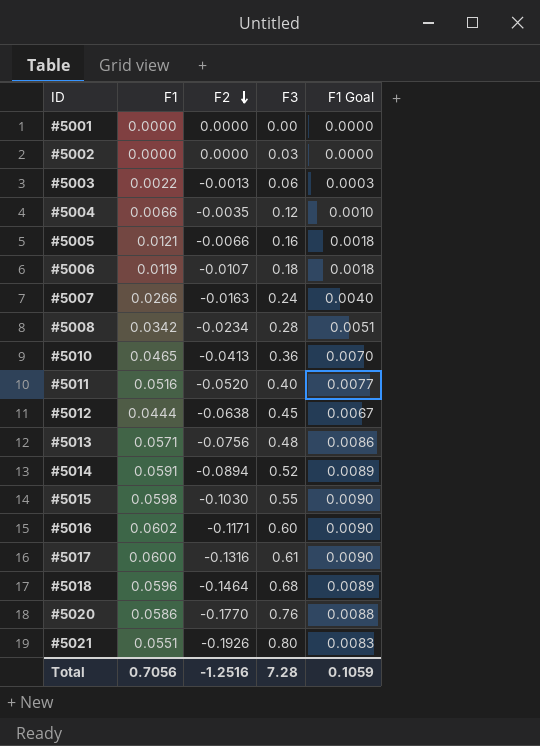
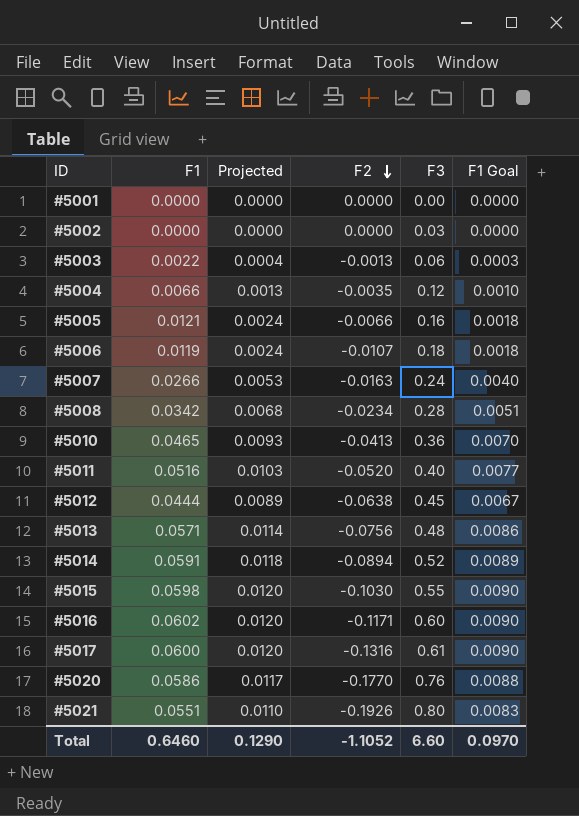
column Projected | formula: none -> [F1] * 0.2
row #5018: 0.0596 | -0.1464 | 0.68 | 0.0089 -> none
Total | F1: 0.7056 -> 0.6460
Total | F2: -1.2516 -> -1.1052
Total | F3: 7.28 -> 6.60
Total | F1 Goal: 0.1059 -> 0.0970

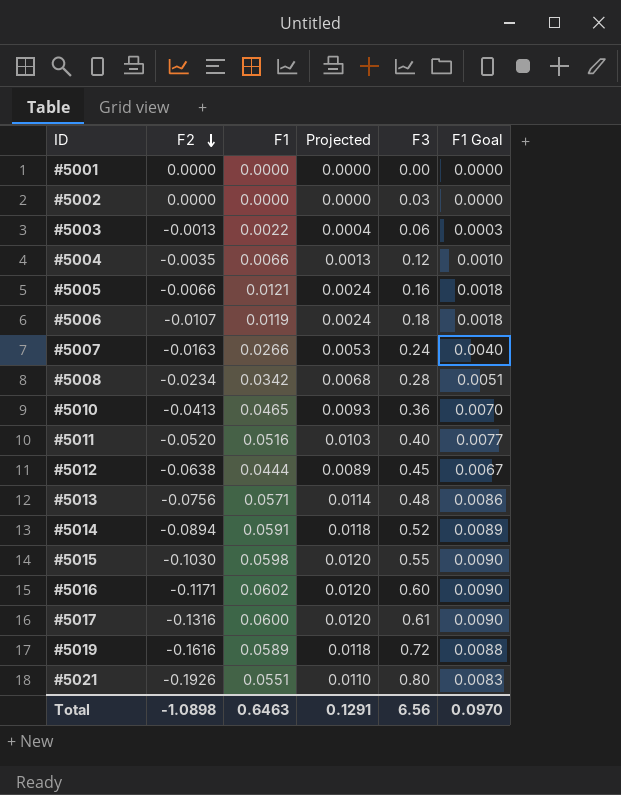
column F2 | position: 4 -> 2
row #5020: 0.0586 | 0.0117 | -0.1770 | 0.76 | 0.0088 -> none
row #5019: none -> -0.1616 | 0.0589 | 0.0118 | 0.72 | 0.0088
Total | F2: -1.1052 -> -1.0898
Total | F1: 0.6460 -> 0.6463
Total | Projected: 0.1290 -> 0.1291
Total | F3: 6.60 -> 6.56

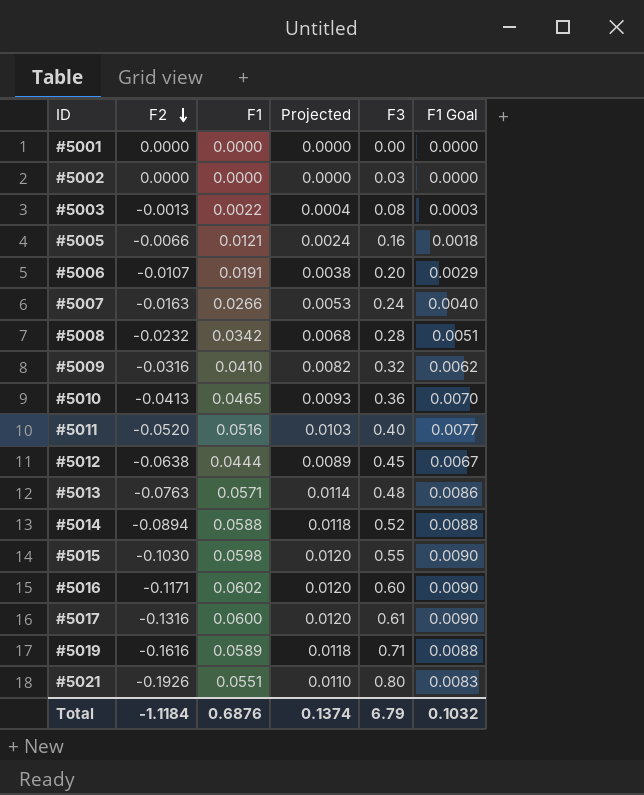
row #5004: -0.0035 | 0.0066 | 0.0013 | 0.12 | 0.0010 -> none
#5003 | F3: 0.06 -> 0.08
#5006 | F1: 0.0119 -> 0.0191
#5006 | Projected: 0.0024 -> 0.0038
#5006 | F3: 0.18 -> 0.20
#5006 | F1 Goal: 0.0018 -> 0.0029
#5008 | F2: -0.0234 -> -0.0232
row #5009: none -> -0.0316 | 0.0410 | 0.0082 | 0.32 | 0.0062
#5013 | F2: -0.0756 -> -0.0763
#5014 | F1: 0.0591 -> 0.0588
#5014 | F1 Goal: 0.0089 -> 0.0088
#5019 | F3: 0.72 -> 0.71
Total | F2: -1.0898 -> -1.1184
Total | F1: 0.6463 -> 0.6876
Total | Projected: 0.1291 -> 0.1374
Total | F3: 6.56 -> 6.79
Total | F1 Goal: 0.0970 -> 0.1032

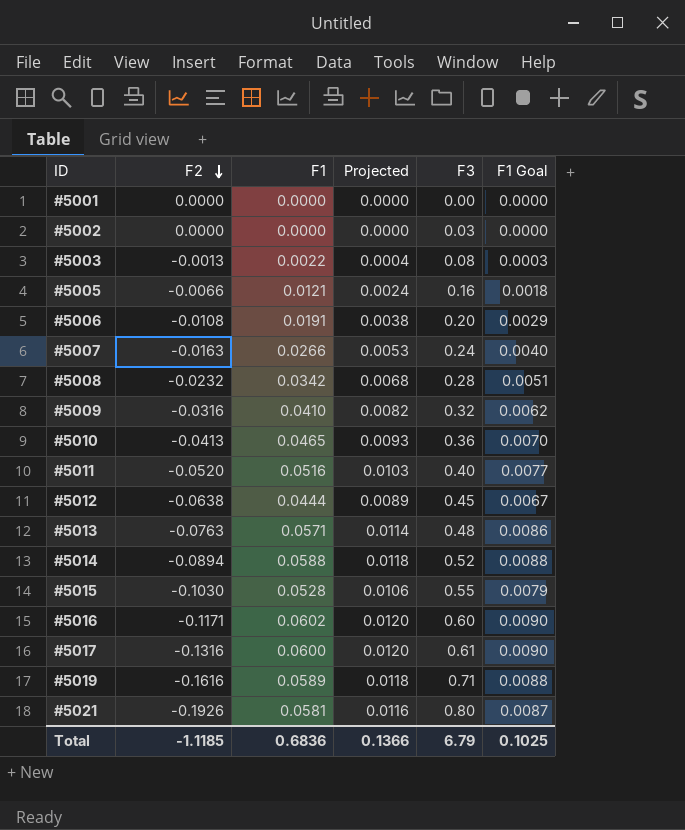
#5006 | F2: -0.0107 -> -0.0108
#5015 | F1: 0.0598 -> 0.0528
#5015 | Projected: 0.0120 -> 0.0106
#5015 | F1 Goal: 0.0090 -> 0.0079
#5021 | F1: 0.0551 -> 0.0581
#5021 | Projected: 0.0110 -> 0.0116
#5021 | F1 Goal: 0.0083 -> 0.0087
Total | F2: -1.1184 -> -1.1185
Total | F1: 0.6876 -> 0.6836
Total | Projected: 0.1374 -> 0.1366
Total | F1 Goal: 0.1032 -> 0.1025

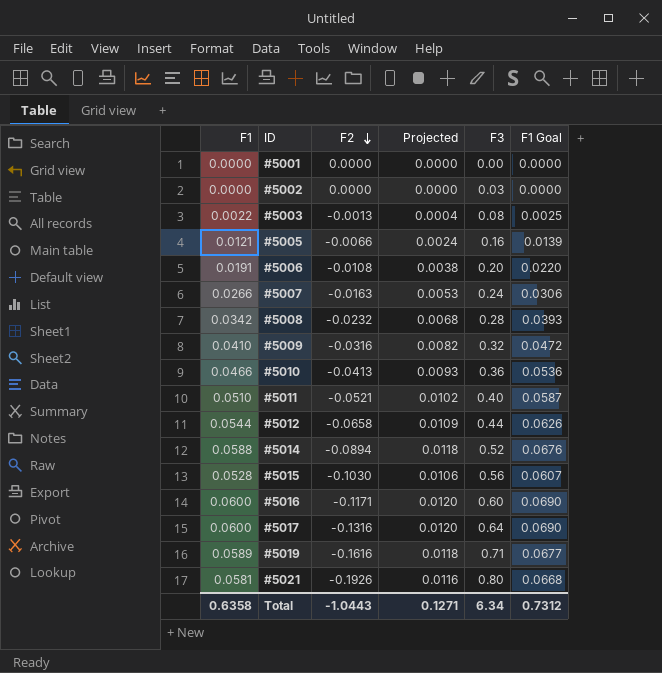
column F1 | position: 3 -> 1
column F1 Goal | formula: [F1] * 0.15 -> [F1] * 1.15
row #5013: -0.0763 | 0.0571 | 0.0114 | 0.48 | 0.0086 -> none
#5010 | F1: 0.0465 -> 0.0466
#5011 | F1: 0.0516 -> 0.0510
#5011 | F2: -0.0520 -> -0.0521
#5011 | Projected: 0.0103 -> 0.0102
#5012 | F1: 0.0444 -> 0.0544
#5012 | F2: -0.0638 -> -0.0658
#5012 | Projected: 0.0089 -> 0.0109
#5012 | F3: 0.45 -> 0.44
#5015 | F3: 0.55 -> 0.56
#5016 | F1: 0.0602 -> 0.0600
#5017 | F3: 0.61 -> 0.64
Total | F1: 0.6836 -> 0.6358
Total | F2: -1.1185 -> -1.0443
Total | Projected: 0.1366 -> 0.1271
Total | F3: 6.79 -> 6.34
Total | F1 Goal: 0.1025 -> 0.7312

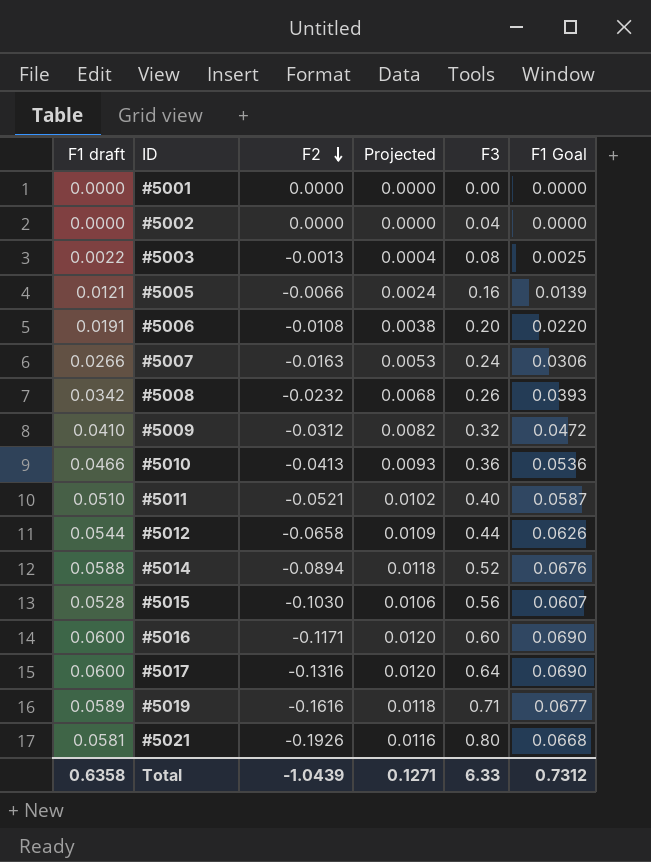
column name: F1 -> F1 draft
#5002 | F3: 0.03 -> 0.04
#5008 | F3: 0.28 -> 0.26
#5009 | F2: -0.0316 -> -0.0312
Total | F2: -1.0443 -> -1.0439
Total | F3: 6.34 -> 6.33

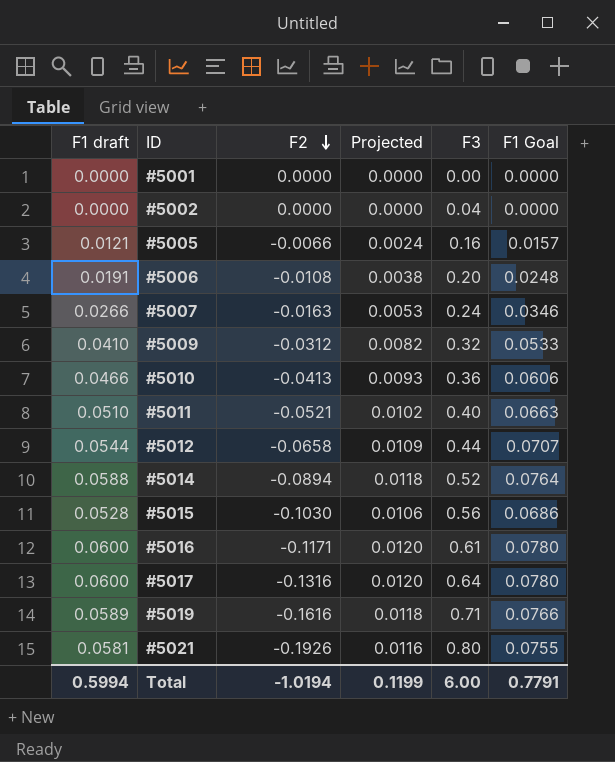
column F1 Goal | formula: [F1 draft] * 1.15 -> [F1 draft] * 1.3
row #5003: 0.0022 | -0.0013 | 0.0004 | 0.08 | 0.0025 -> none
row #5008: 0.0342 | -0.0232 | 0.0068 | 0.26 | 0.0393 -> none
#5016 | F3: 0.60 -> 0.61
Total | F1 draft: 0.6358 -> 0.5994
Total | F2: -1.0439 -> -1.0194
Total | Projected: 0.1271 -> 0.1199
Total | F3: 6.33 -> 6.00
Total | F1 Goal: 0.7312 -> 0.7791

